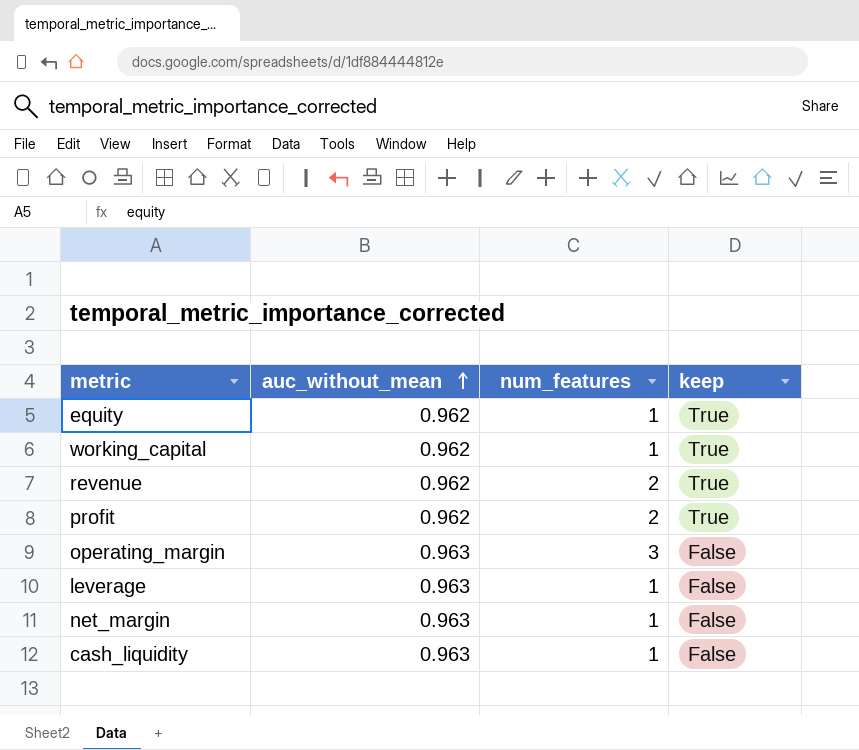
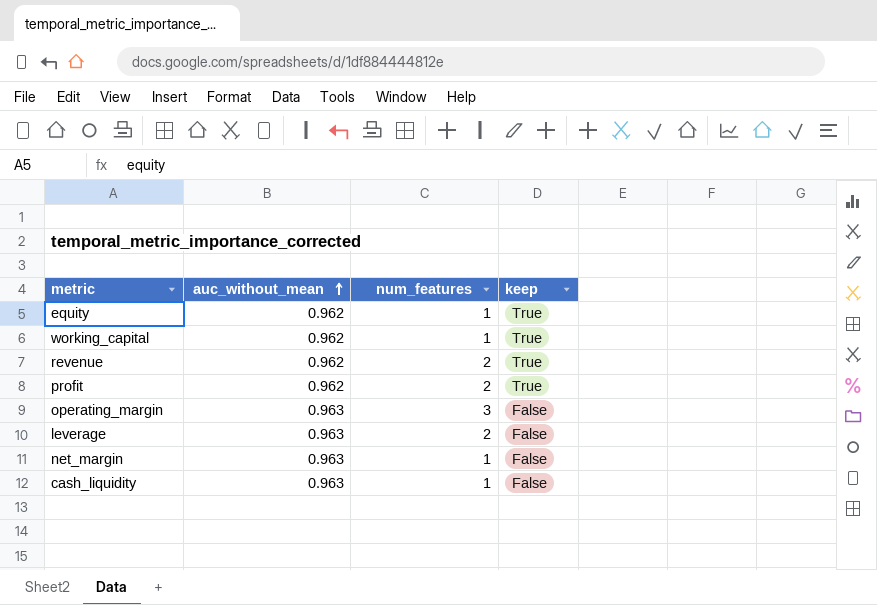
leverage | num_features: 1 -> 2

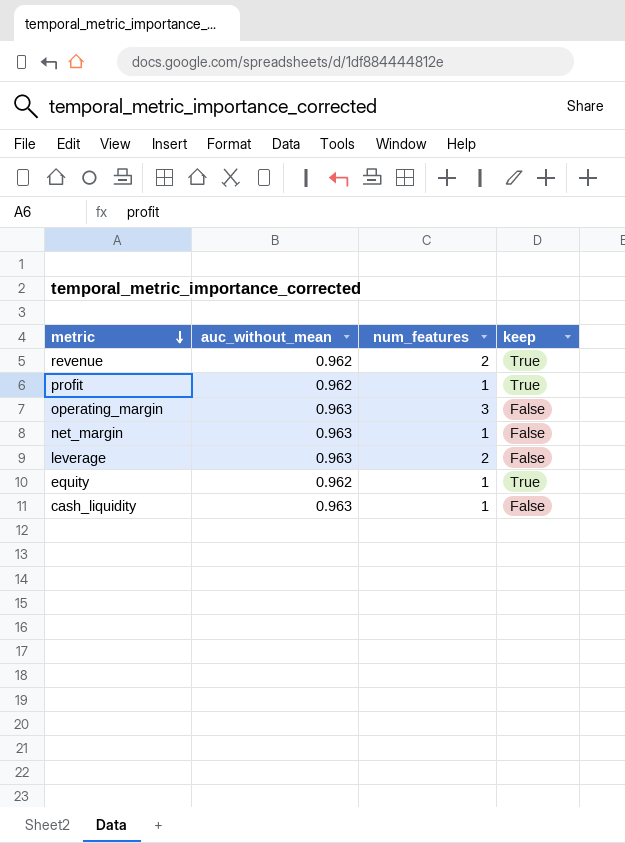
row order: auc_without_mean ascending -> metric descending
row working_capital: 0.962 | 1 | True -> none
profit | num_features: 2 -> 1

